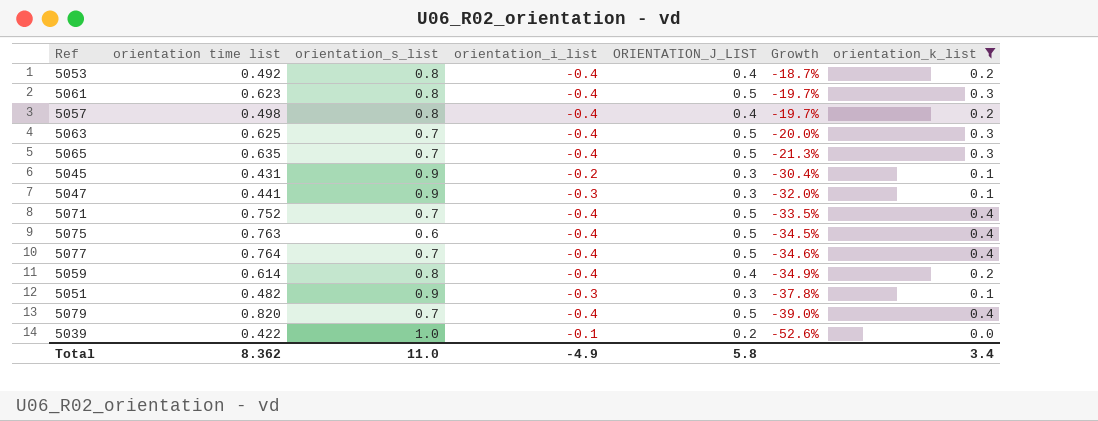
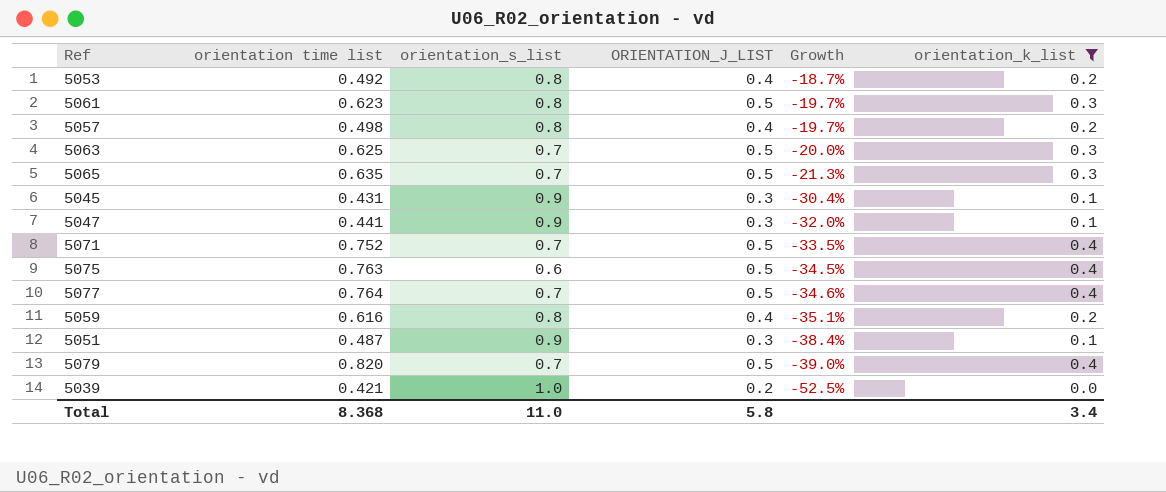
column orientation_i_list | position: 4 -> none
5059 | orientation time list: 0.614 -> 0.616
5059 | Growth: -34.9% -> -35.1%
5051 | orientation time list: 0.482 -> 0.487
5051 | Growth: -37.8% -> -38.4%
5039 | orientation time list: 0.422 -> 0.421
5039 | Growth: -52.6% -> -52.5%
Total | orientation time list: 8.362 -> 8.368

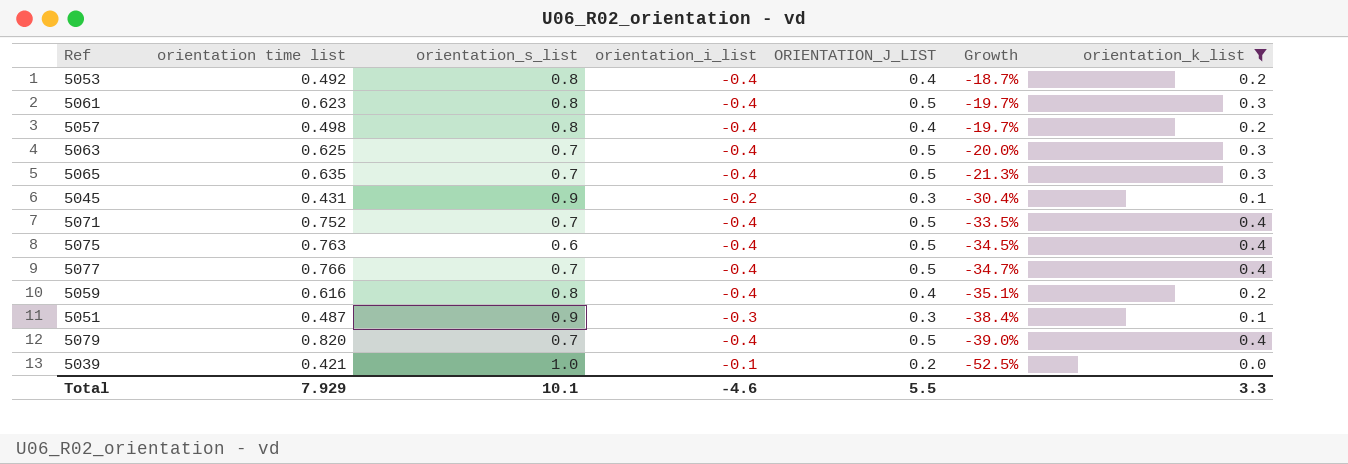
column orientation_i_list | position: none -> 4
row 5047: 0.441 | 0.9 | 0.3 | -32.0% | 0.1 -> none
5077 | orientation time list: 0.764 -> 0.766
5077 | Growth: -34.6% -> -34.7%
Total | orientation time list: 8.368 -> 7.929
Total | orientation_s_list: 11.0 -> 10.1
Total | ORIENTATION_J_LIST: 5.8 -> 5.5
Total | orientation_k_list: 3.4 -> 3.3

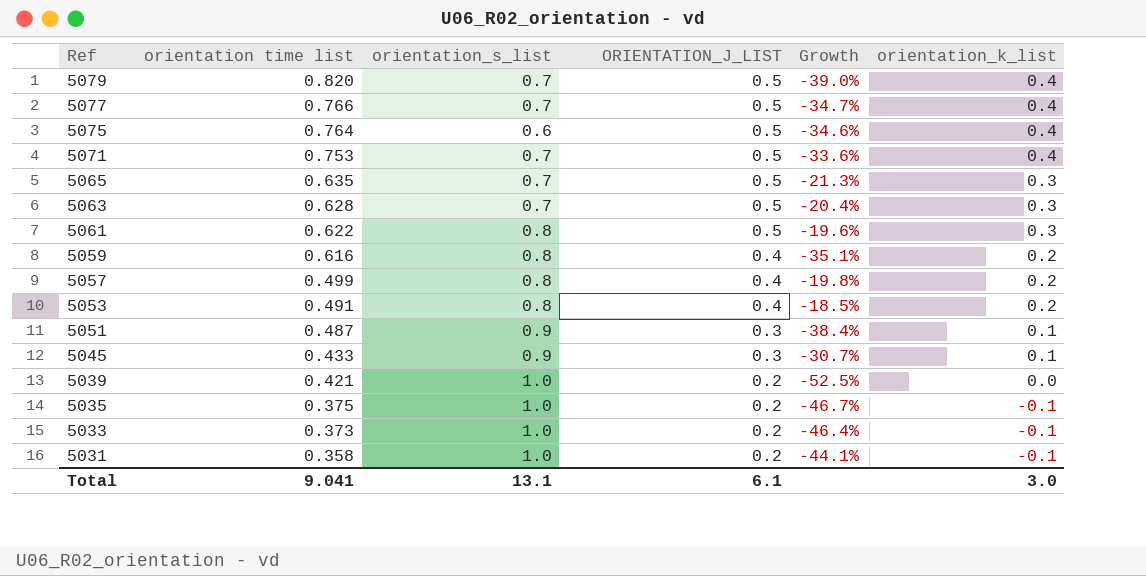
filter: orientation_k_list != -0.1 -> none
row order: Growth descending -> Ref descending
column orientation_i_list | position: 4 -> none
5075 | orientation time list: 0.763 -> 0.764
5075 | Growth: -34.5% -> -34.6%
5071 | orientation time list: 0.752 -> 0.753
5071 | Growth: -33.5% -> -33.6%
5063 | orientation time list: 0.625 -> 0.628
5063 | Growth: -20.0% -> -20.4%
5061 | orientation time list: 0.623 -> 0.622
5061 | Growth: -19.7% -> -19.6%
5057 | orientation time list: 0.498 -> 0.499
5057 | Growth: -19.7% -> -19.8%
5053 | orientation time list: 0.492 -> 0.491
5053 | Growth: -18.7% -> -18.5%
5045 | orientation time list: 0.431 -> 0.433
5045 | Growth: -30.4% -> -30.7%
Total | orientation time list: 7.929 -> 9.041
Total | orientation_s_list: 10.1 -> 13.1
Total | ORIENTATION_J_LIST: 5.5 -> 6.1
Total | orientation_k_list: 3.3 -> 3.0

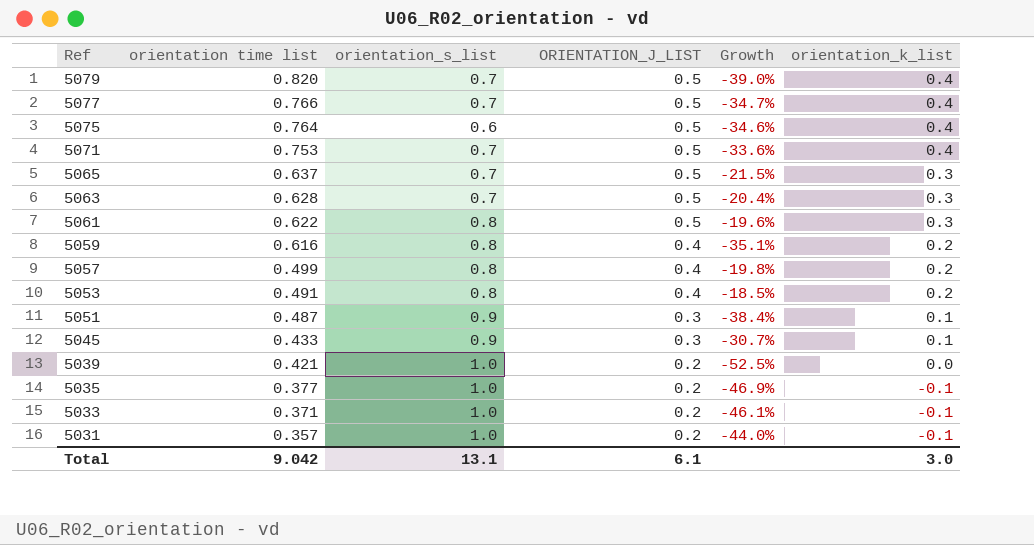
5065 | orientation time list: 0.635 -> 0.637
5065 | Growth: -21.3% -> -21.5%
5035 | orientation time list: 0.375 -> 0.377
5035 | Growth: -46.7% -> -46.9%
5033 | orientation time list: 0.373 -> 0.371
5033 | Growth: -46.4% -> -46.1%
5031 | orientation time list: 0.358 -> 0.357
5031 | Growth: -44.1% -> -44.0%
Total | orientation time list: 9.041 -> 9.042

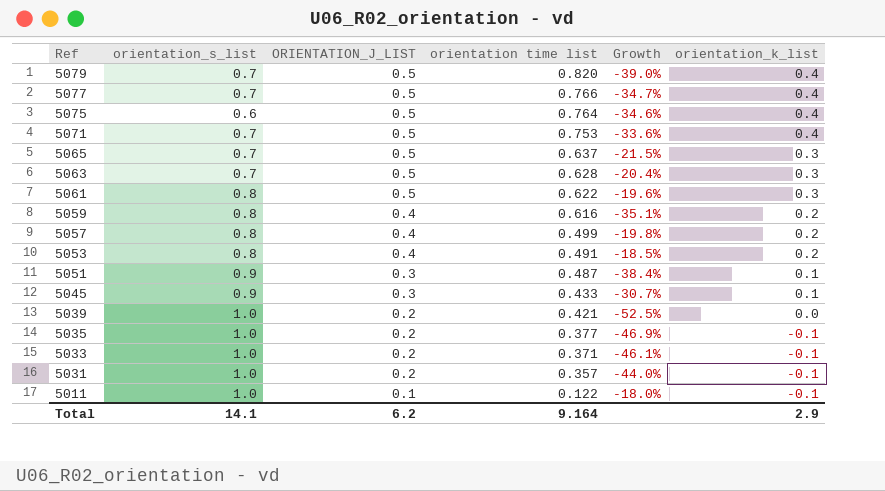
column orientation time list | position: 2 -> 4
row 5011: none -> 1.0 | 0.1 | 0.122 | -18.0% | -0.1
Total | orientation_s_list: 13.1 -> 14.1
Total | ORIENTATION_J_LIST: 6.1 -> 6.2
Total | orientation time list: 9.042 -> 9.164
Total | orientation_k_list: 3.0 -> 2.9

